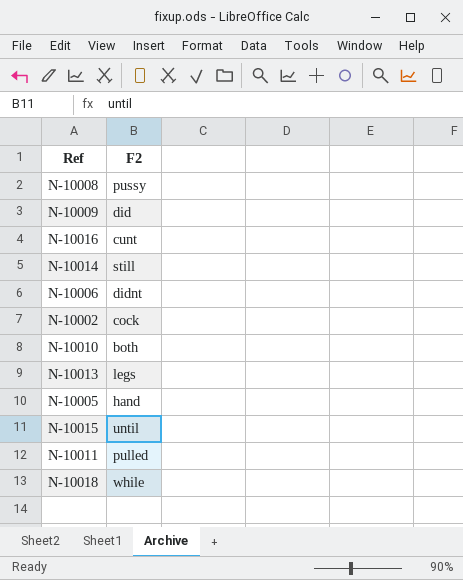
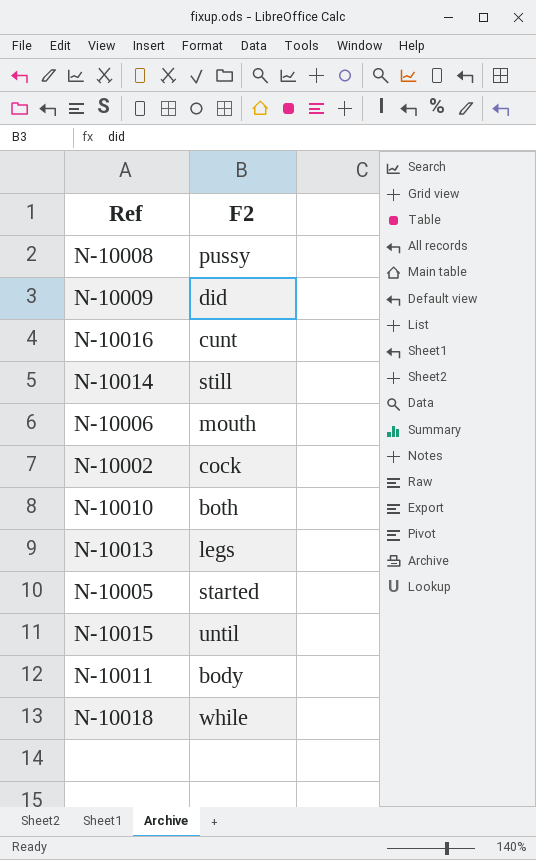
N-10006 | F2: didnt -> mouth
N-10005 | F2: hand -> started
N-10011 | F2: pulled -> body

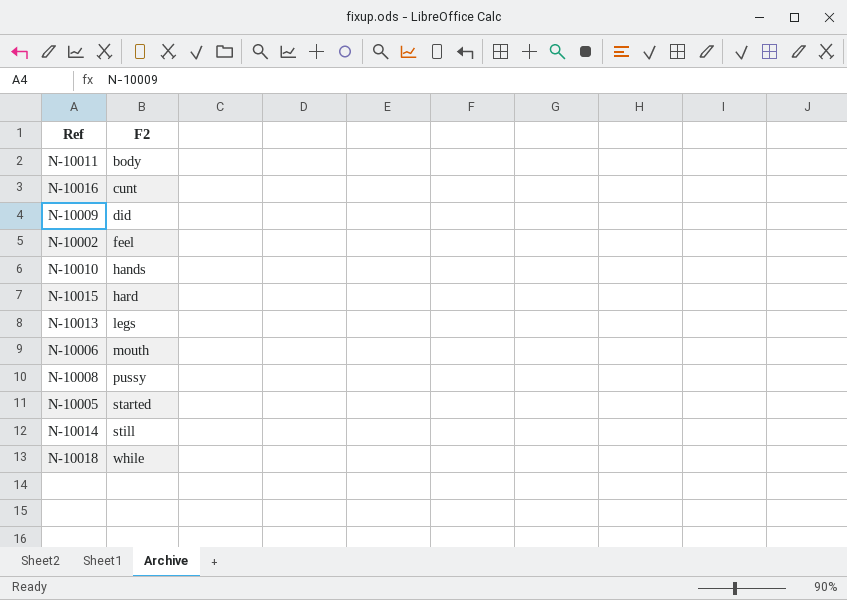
row order: none -> F2 ascending
N-10002 | F2: cock -> feel
N-10010 | F2: both -> hands
N-10015 | F2: until -> hard

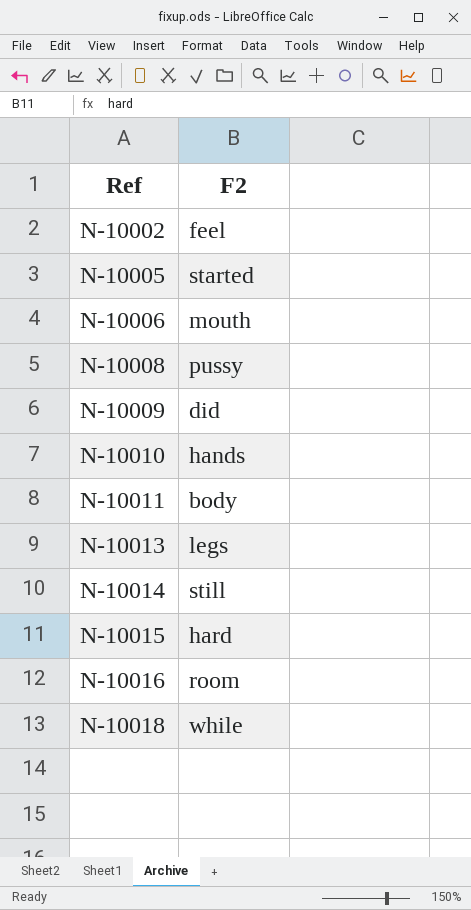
row order: F2 ascending -> Ref ascending
N-10016 | F2: cunt -> room

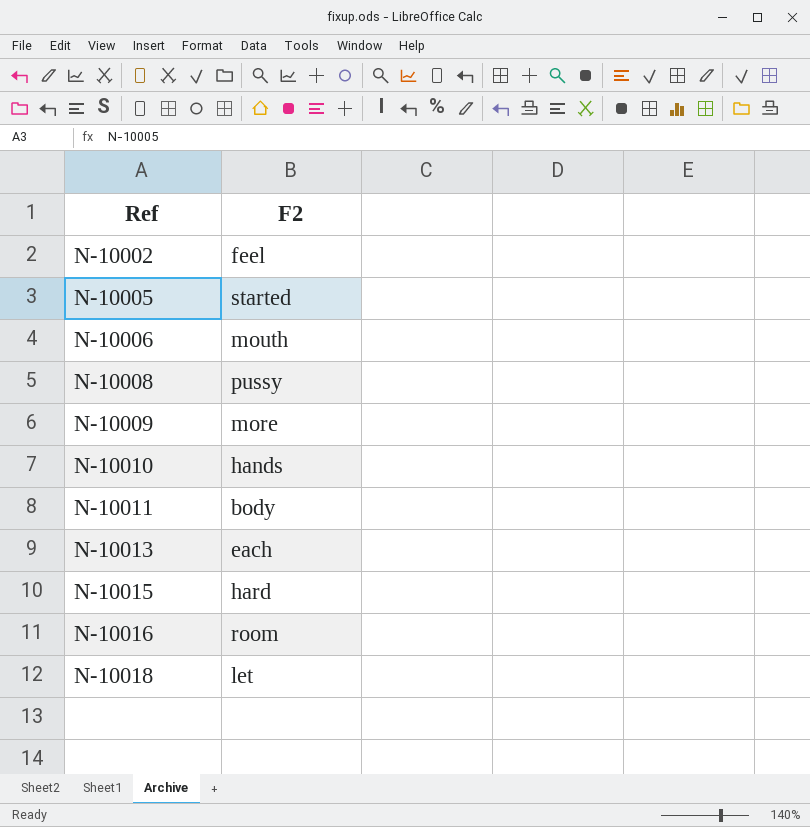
row N-10014: still -> none
N-10009 | F2: did -> more
N-10013 | F2: legs -> each
N-10018 | F2: while -> let

